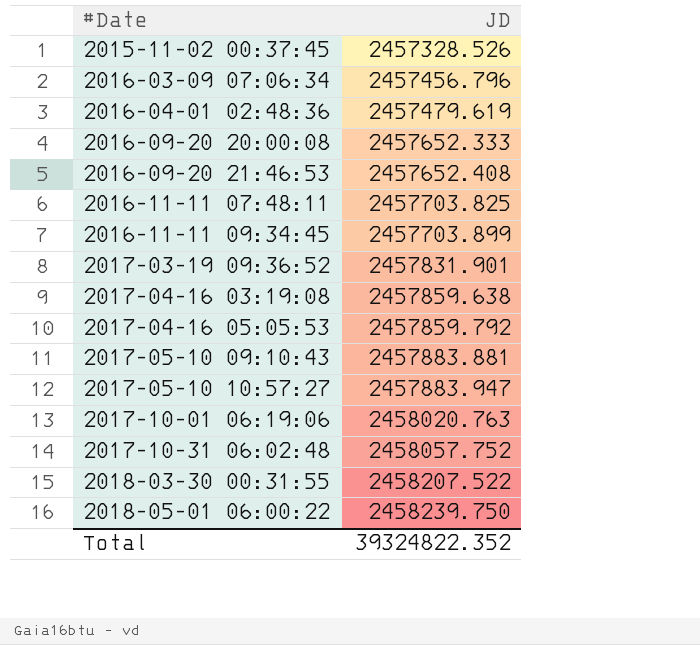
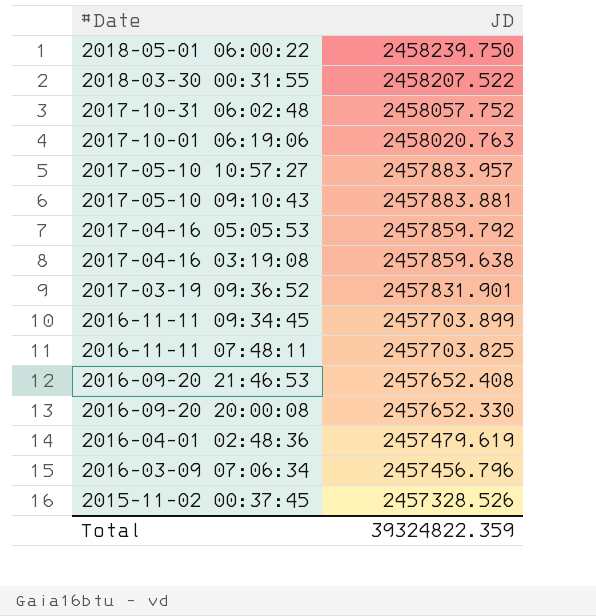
row order: #Date ascending -> #Date descending
2017-05-10 10:57:27 | JD: 2457883.947 -> 2457883.957
2016-09-20 20:00:08 | JD: 2457652.333 -> 2457652.330
Total | JD: 39324822.352 -> 39324822.359

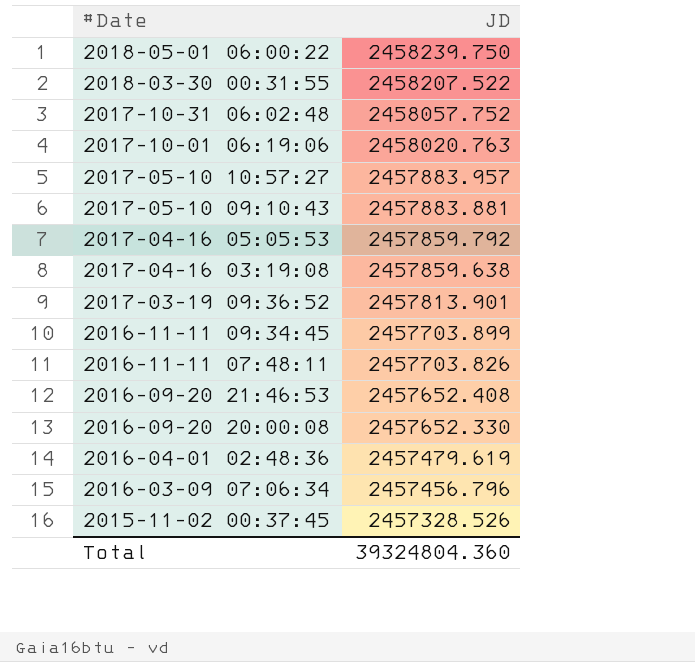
2017-03-19 09:36:52 | JD: 2457831.901 -> 2457813.901
2016-11-11 07:48:11 | JD: 2457703.825 -> 2457703.826
Total | JD: 39324822.359 -> 39324804.360

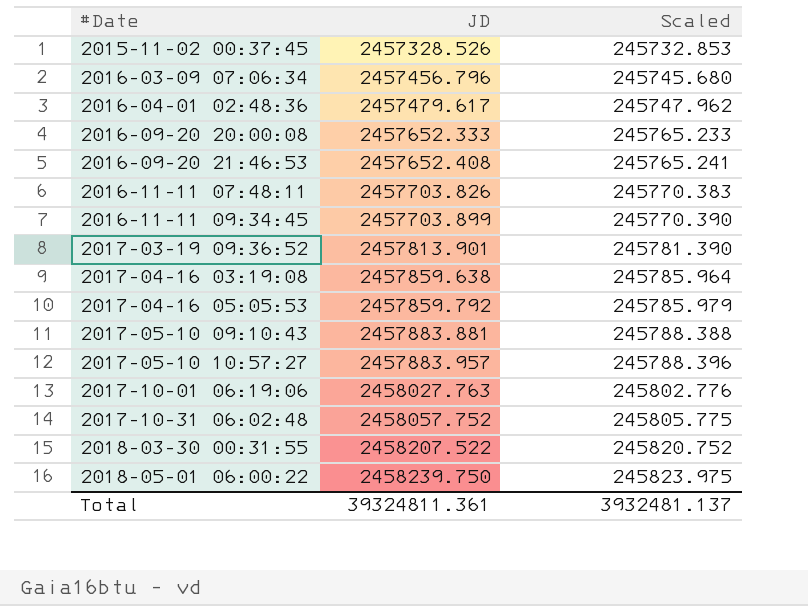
row order: #Date descending -> #Date ascending
column Scaled | formula: none -> [JD] * 0.1
2016-04-01 02:48:36 | JD: 2457479.619 -> 2457479.617
2016-09-20 20:00:08 | JD: 2457652.330 -> 2457652.333
2017-10-01 06:19:06 | JD: 2458020.763 -> 2458027.763
Total | JD: 39324804.360 -> 39324811.361

